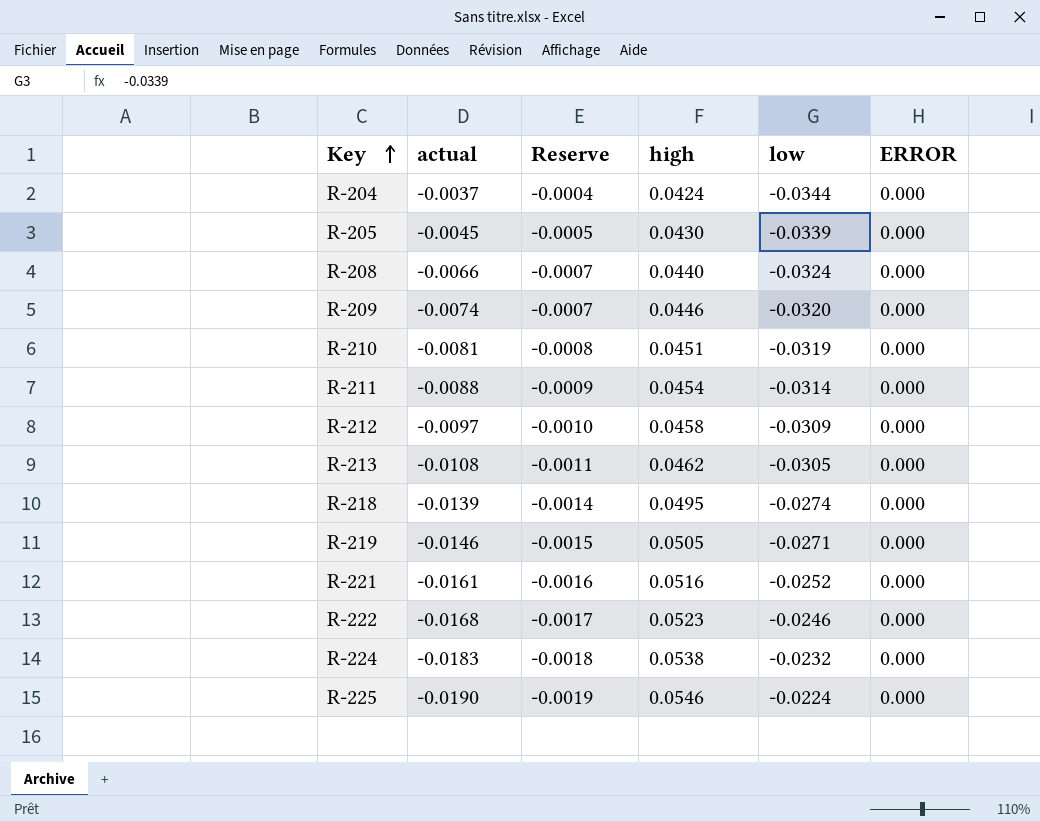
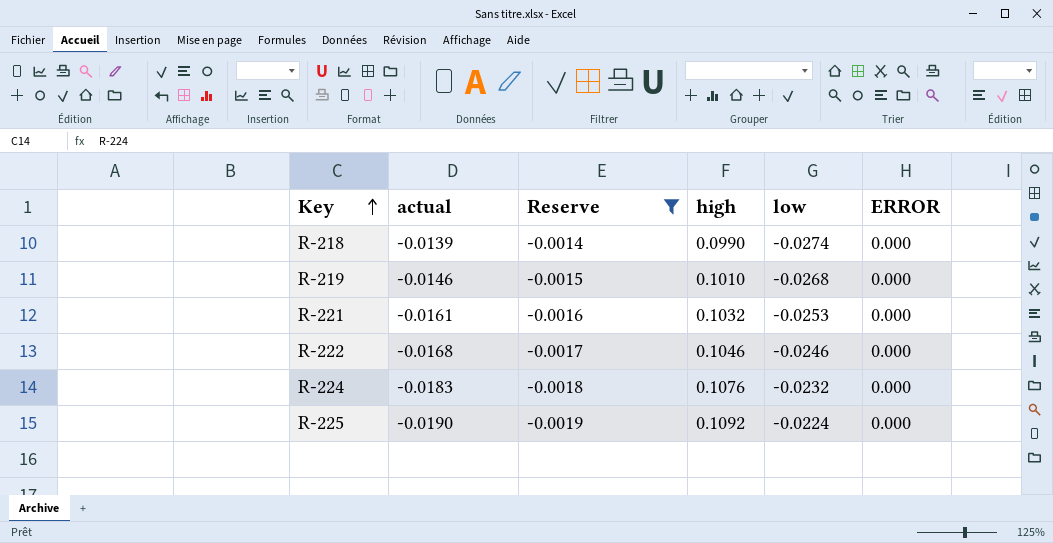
filter: none -> Reserve <= -0.0014
R-218 | high: 0.0495 -> 0.0990
R-219 | high: 0.0505 -> 0.1010
R-219 | low: -0.0271 -> -0.0268
R-221 | high: 0.0516 -> 0.1032
R-221 | low: -0.0252 -> -0.0253
R-222 | high: 0.0523 -> 0.1046
R-224 | high: 0.0538 -> 0.1076
R-225 | high: 0.0546 -> 0.1092

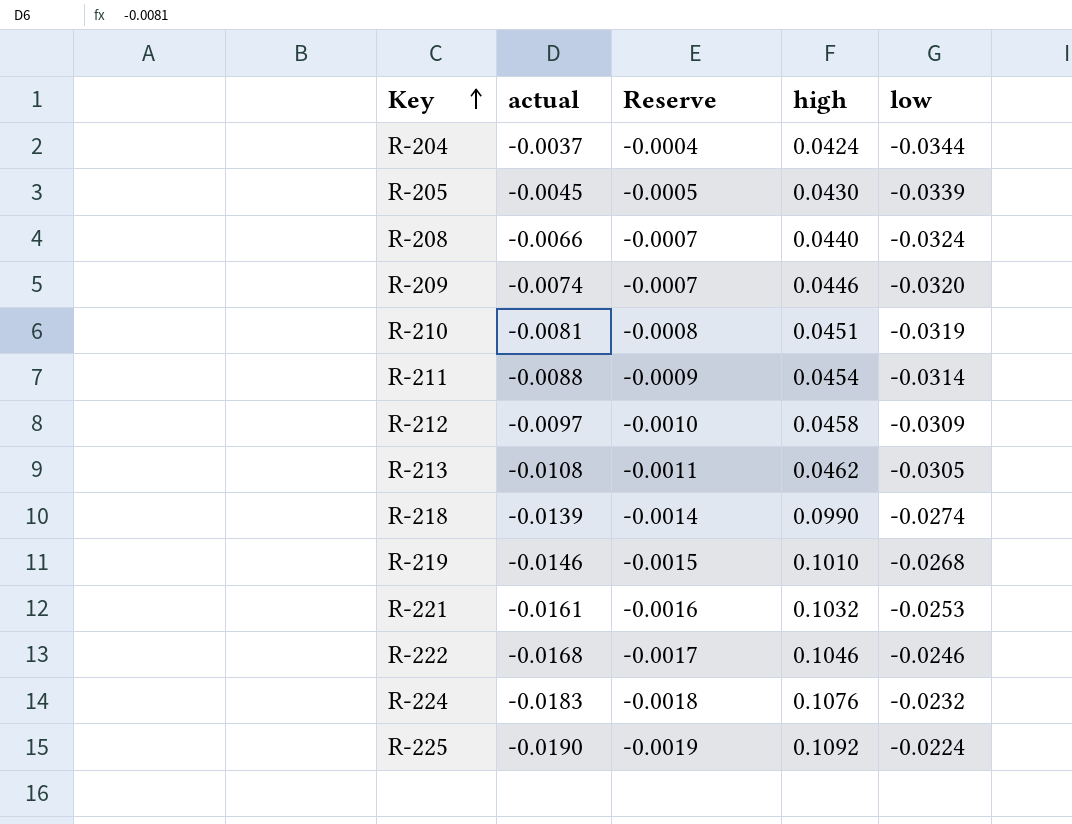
filter: Reserve <= -0.0014 -> none
column ERROR | position: 6 -> none

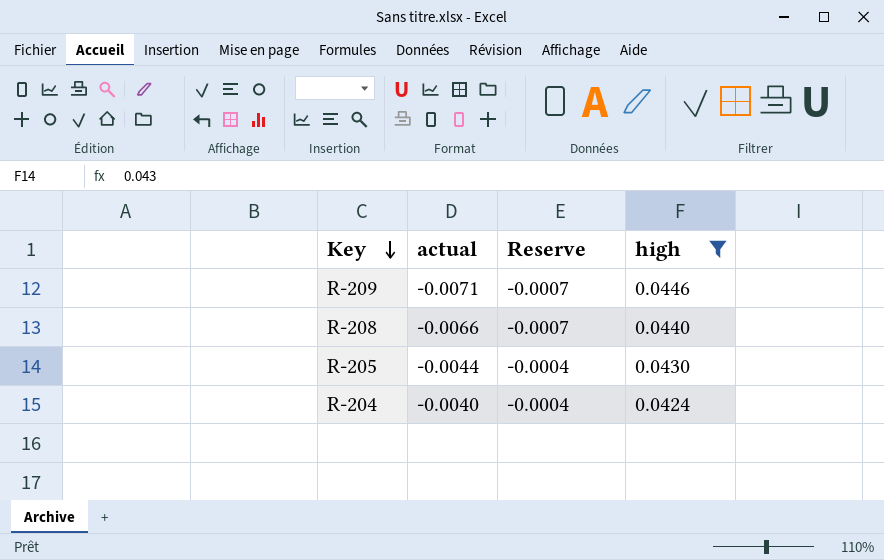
filter: none -> high <= 0.0446
row order: Key ascending -> Key descending
column low | position: 5 -> none
R-209 | actual: -0.0074 -> -0.0071
R-205 | actual: -0.0045 -> -0.0044
R-205 | Reserve: -0.0005 -> -0.0004
R-204 | actual: -0.0037 -> -0.0040

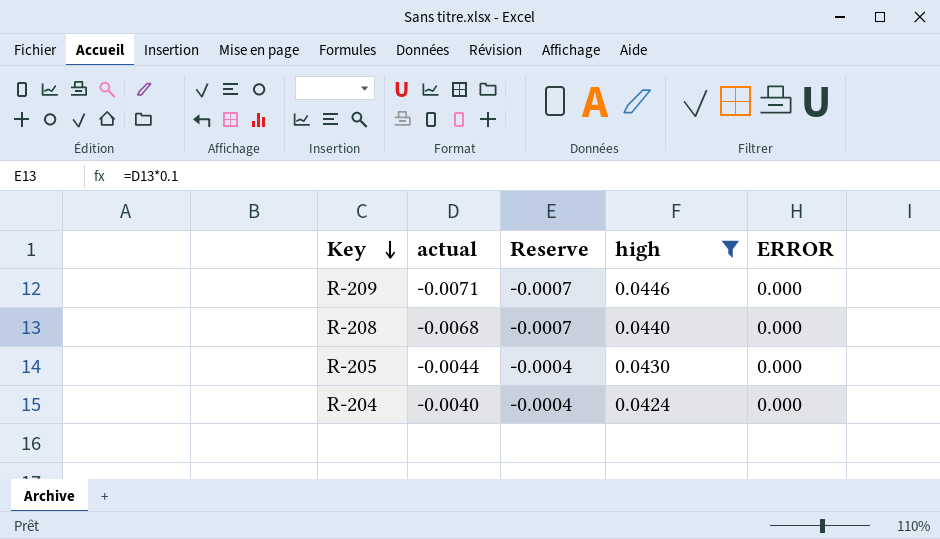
column ERROR | position: none -> 5
R-208 | actual: -0.0066 -> -0.0068

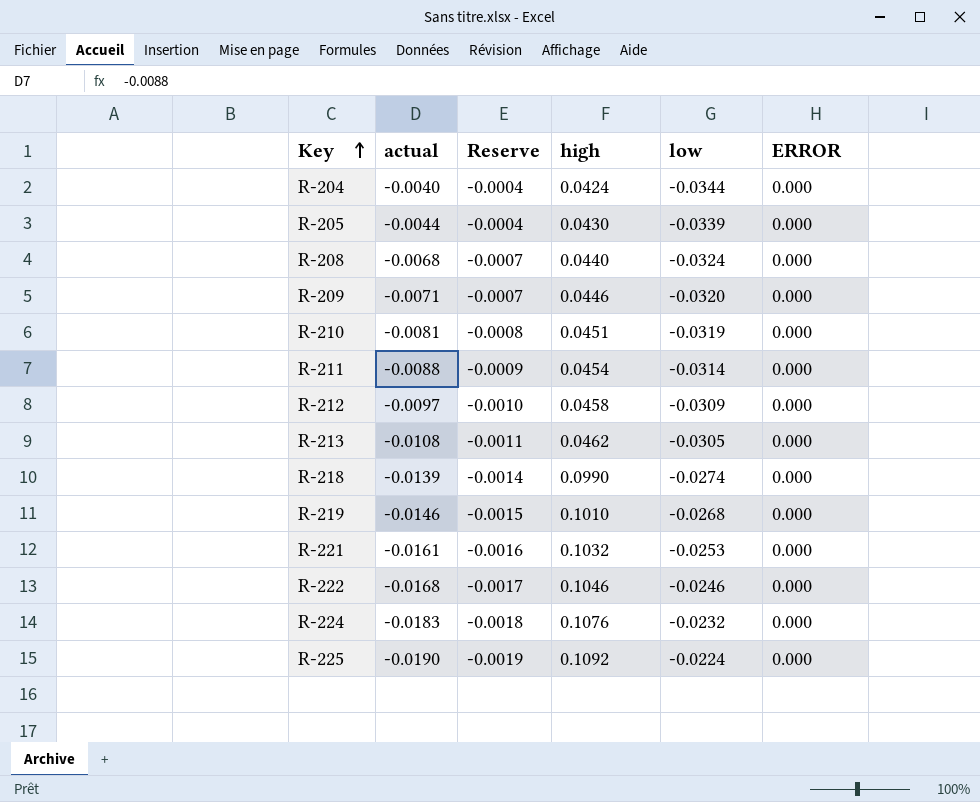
filter: high <= 0.0446 -> none
row order: Key descending -> Key ascending
column low | position: none -> 5

